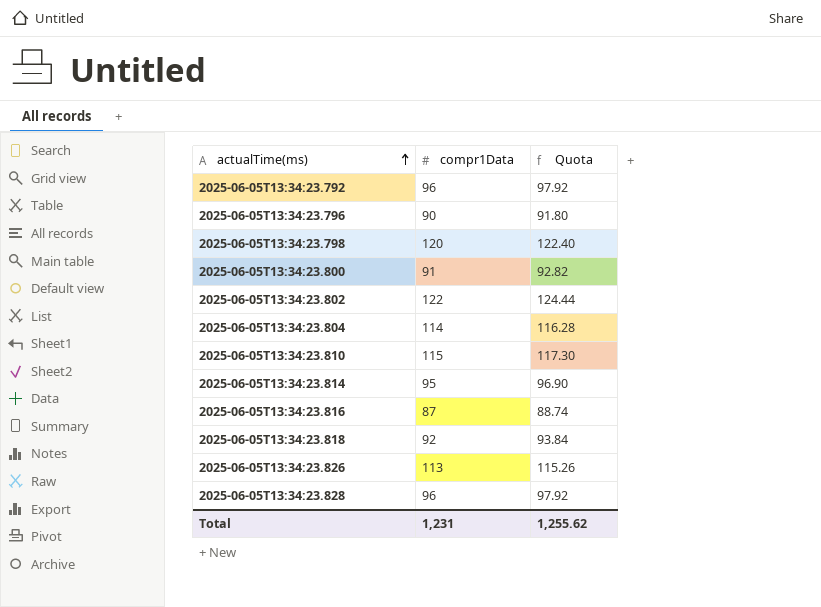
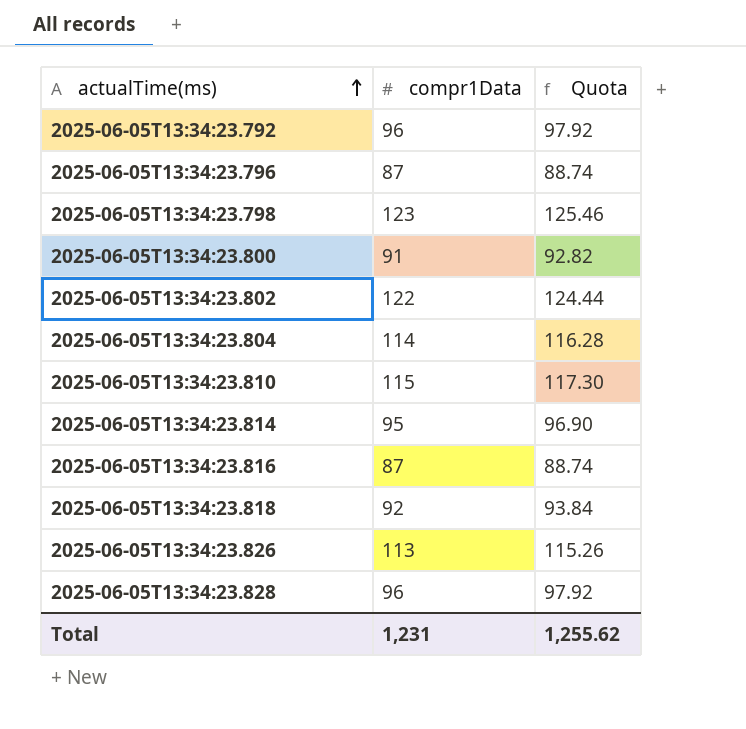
2025-06-05T13:34:23.796 | compr1Data: 90 -> 87
2025-06-05T13:34:23.796 | Quota: 91.80 -> 88.74
2025-06-05T13:34:23.798 | compr1Data: 120 -> 123
2025-06-05T13:34:23.798 | Quota: 122.40 -> 125.46

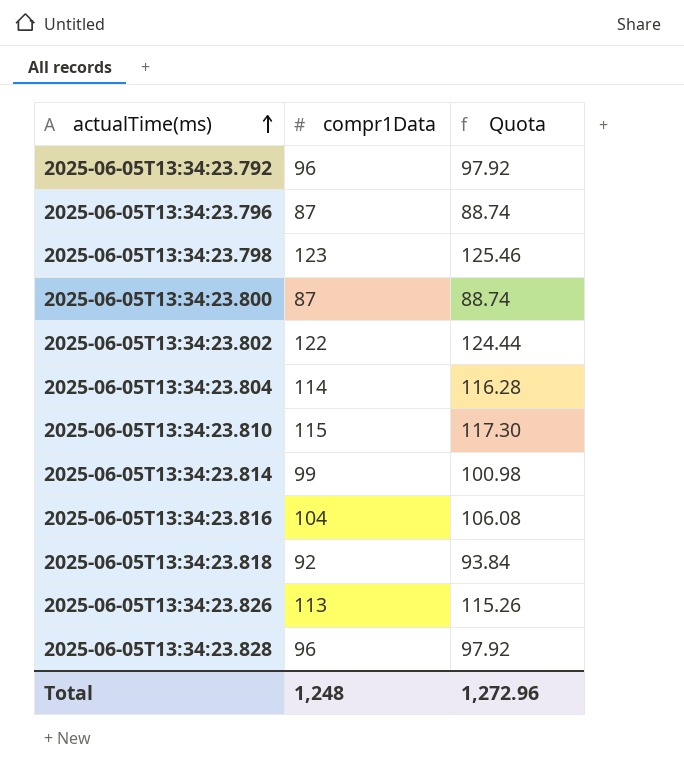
2025-06-05T13:34:23.800 | compr1Data: 91 -> 87
2025-06-05T13:34:23.800 | Quota: 92.82 -> 88.74
2025-06-05T13:34:23.814 | compr1Data: 95 -> 99
2025-06-05T13:34:23.814 | Quota: 96.90 -> 100.98
2025-06-05T13:34:23.816 | compr1Data: 87 -> 104
2025-06-05T13:34:23.816 | Quota: 88.74 -> 106.08
Total | compr1Data: 1,231 -> 1,248
Total | Quota: 1,255.62 -> 1,272.96

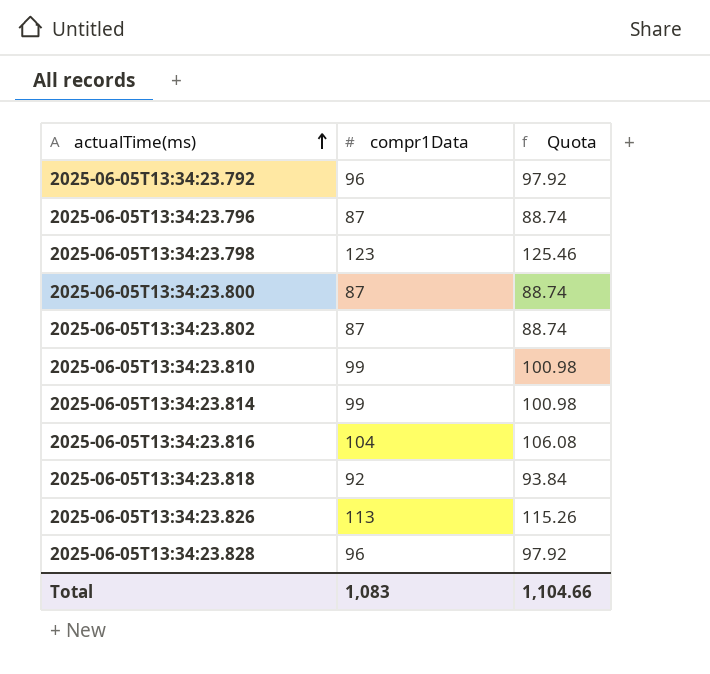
row 2025-06-05T13:34:23.804: 114 | 116.28 -> none
2025-06-05T13:34:23.802 | compr1Data: 122 -> 87
2025-06-05T13:34:23.802 | Quota: 124.44 -> 88.74
2025-06-05T13:34:23.810 | compr1Data: 115 -> 99
2025-06-05T13:34:23.810 | Quota: 117.30 -> 100.98
Total | compr1Data: 1,248 -> 1,083
Total | Quota: 1,272.96 -> 1,104.66

